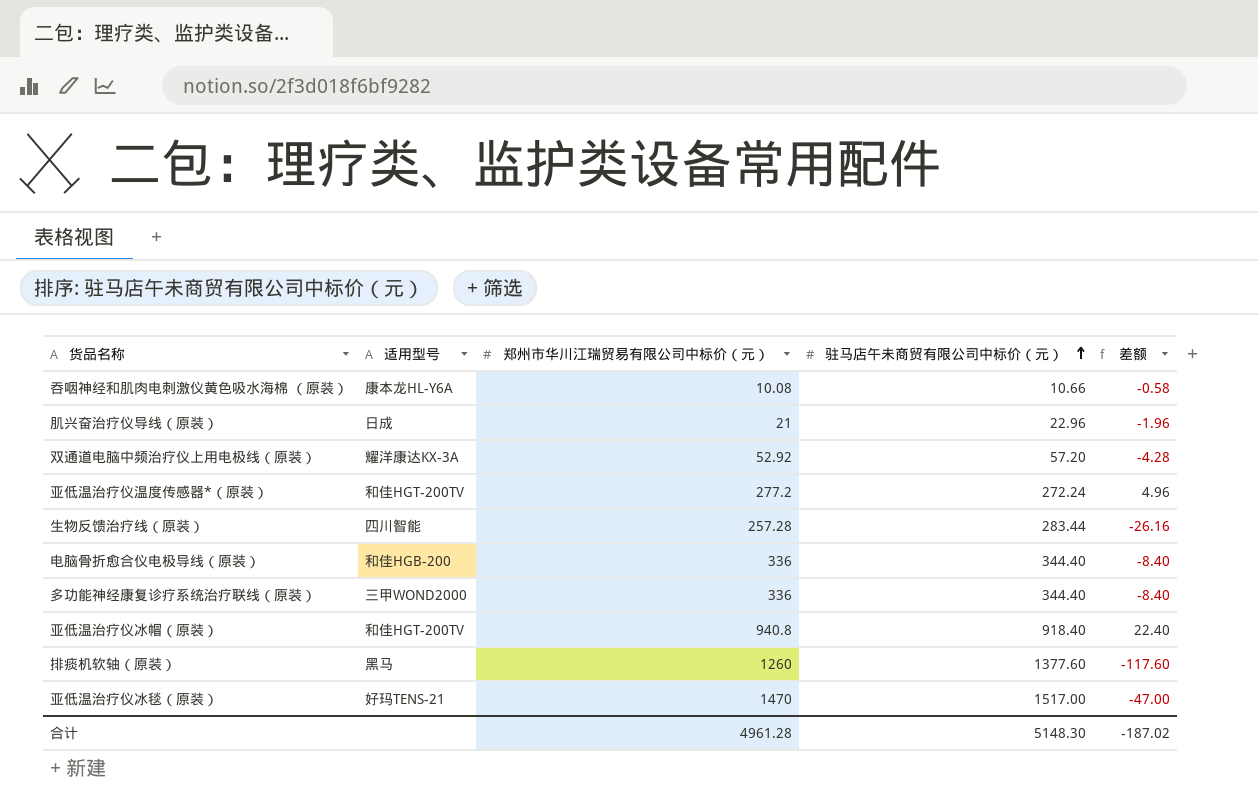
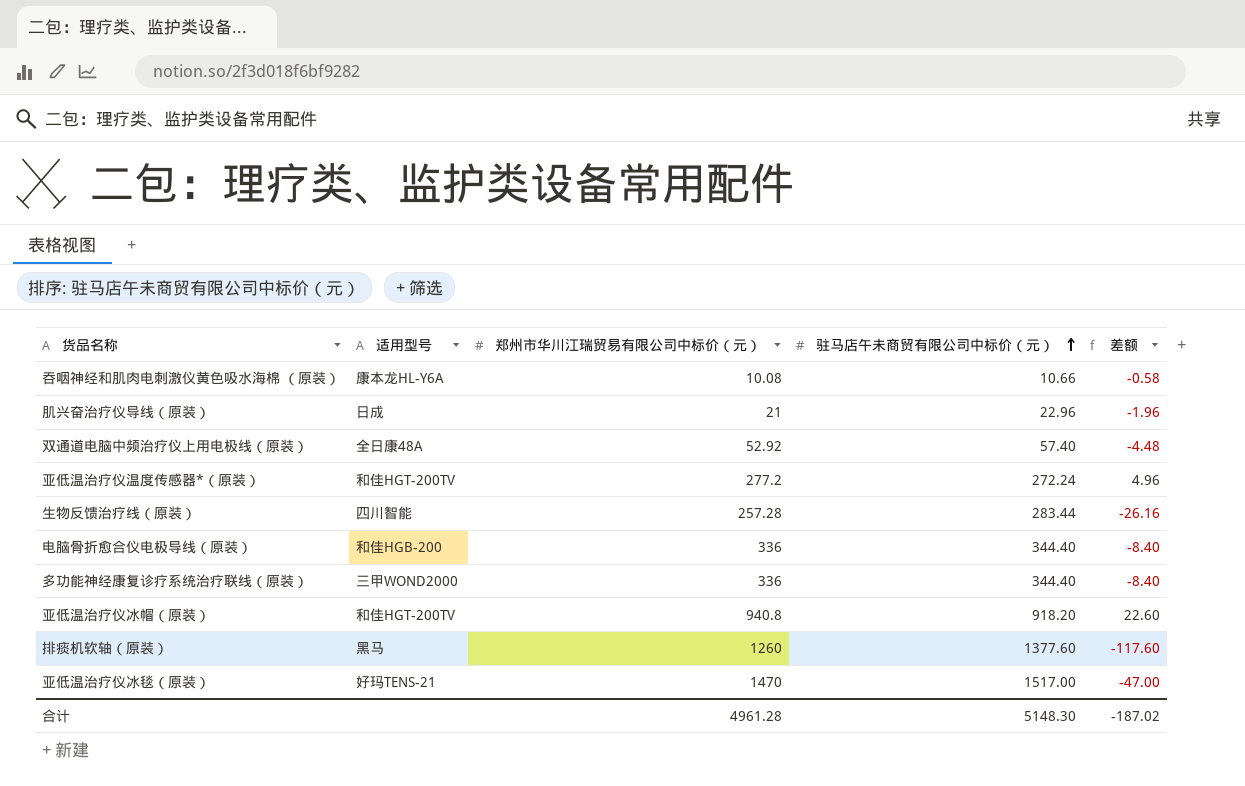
双通道电脑中频治疗仪上用电极线（原装） | 适用型号: 耀洋康达KX-3A -> 全日康48A
双通道电脑中频治疗仪上用电极线（原装） | 驻马店午未商贸有限公司中标价（元）: 57.20 -> 57.40
双通道电脑中频治疗仪上用电极线（原装） | 差额: -4.28 -> -4.48
亚低温治疗仪冰帽（原装） | 驻马店午未商贸有限公司中标价（元）: 918.40 -> 918.20
亚低温治疗仪冰帽（原装） | 差额: 22.40 -> 22.60

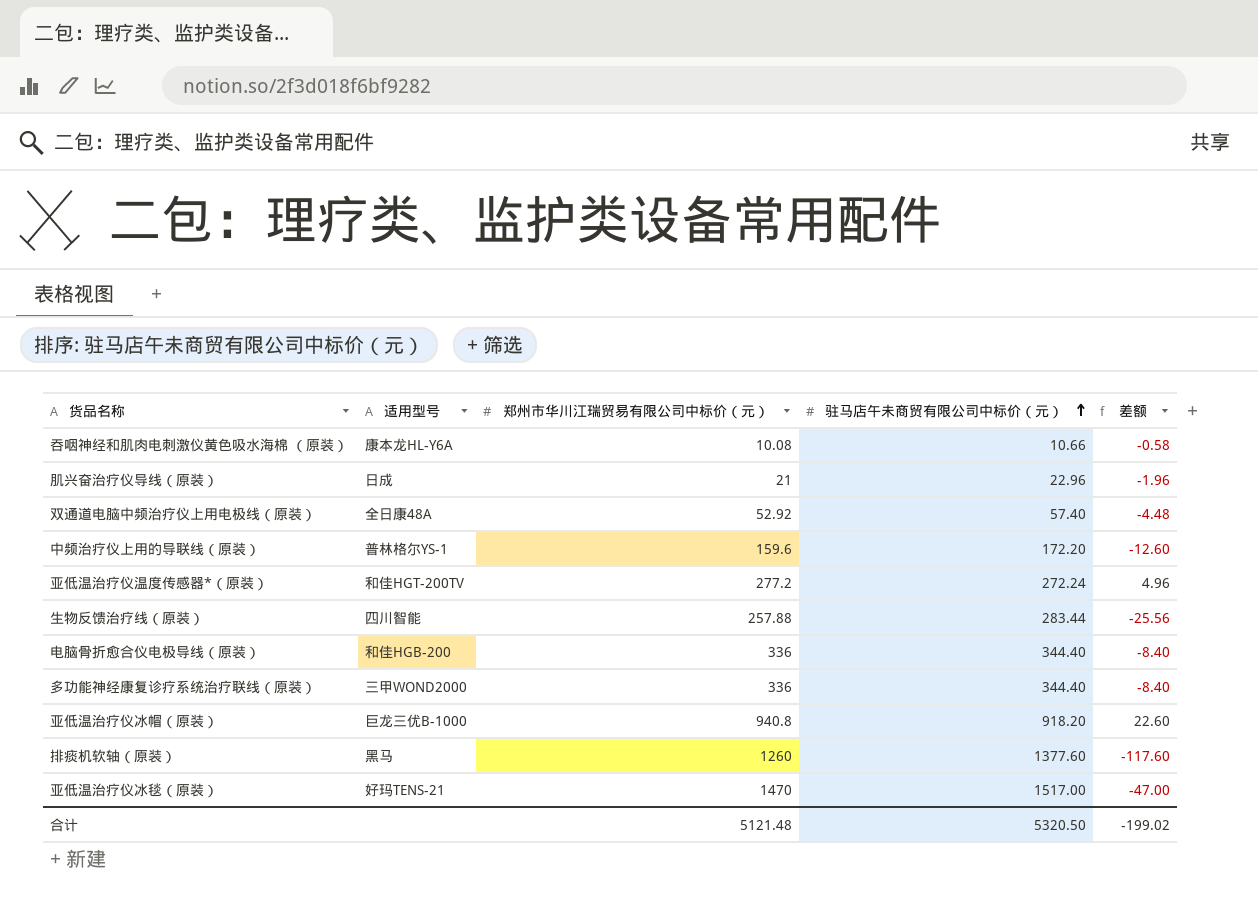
row 中频治疗仪上用的导联线（原装）: none -> 普林格尔YS-1 | 159.6 | 172.20 | -12.60
生物反馈治疗线（原装） | 郑州市华川江瑞贸易有限公司中标价（元）: 257.28 -> 257.88
生物反馈治疗线（原装） | 差额: -26.16 -> -25.56
亚低温治疗仪冰帽（原装） | 适用型号: 和佳HGT-200TV -> 巨龙三优B-1000
合计 | 郑州市华川江瑞贸易有限公司中标价（元）: 4961.28 -> 5121.48
合计 | 驻马店午未商贸有限公司中标价（元）: 5148.30 -> 5320.50
合计 | 差额: -187.02 -> -199.02

